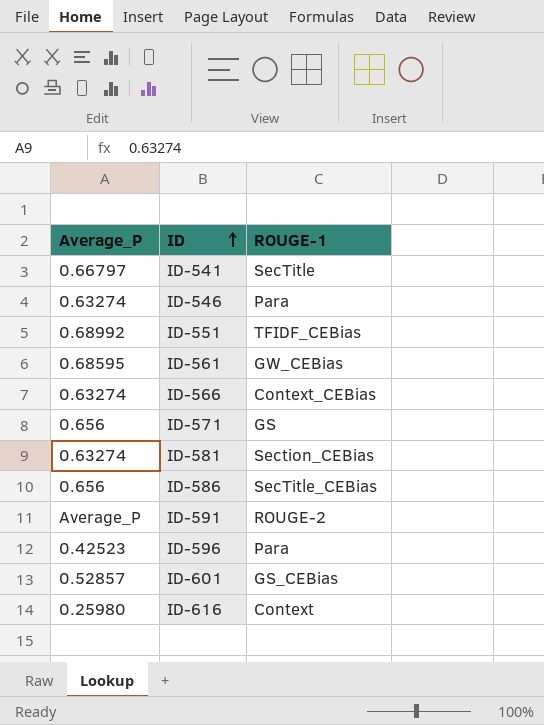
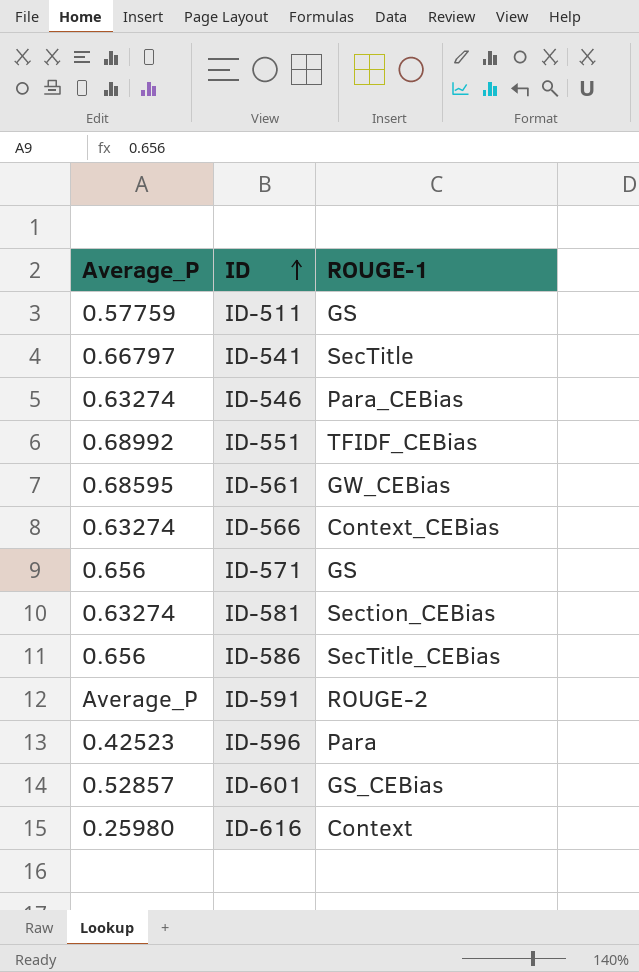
row ID-511: none -> 0.57759 | GS
ID-546 | ROUGE-1: Para -> Para_CEBias

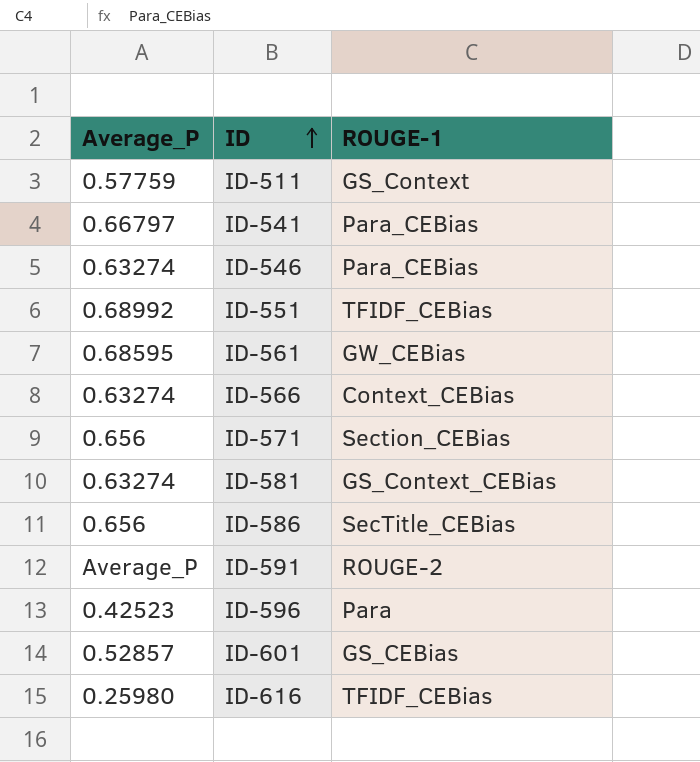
ID-511 | ROUGE-1: GS -> GS_Context
ID-541 | ROUGE-1: SecTitle -> Para_CEBias
ID-571 | ROUGE-1: GS -> Section_CEBias
ID-581 | ROUGE-1: Section_CEBias -> GS_Context_CEBias
ID-616 | ROUGE-1: Context -> TFIDF_CEBias

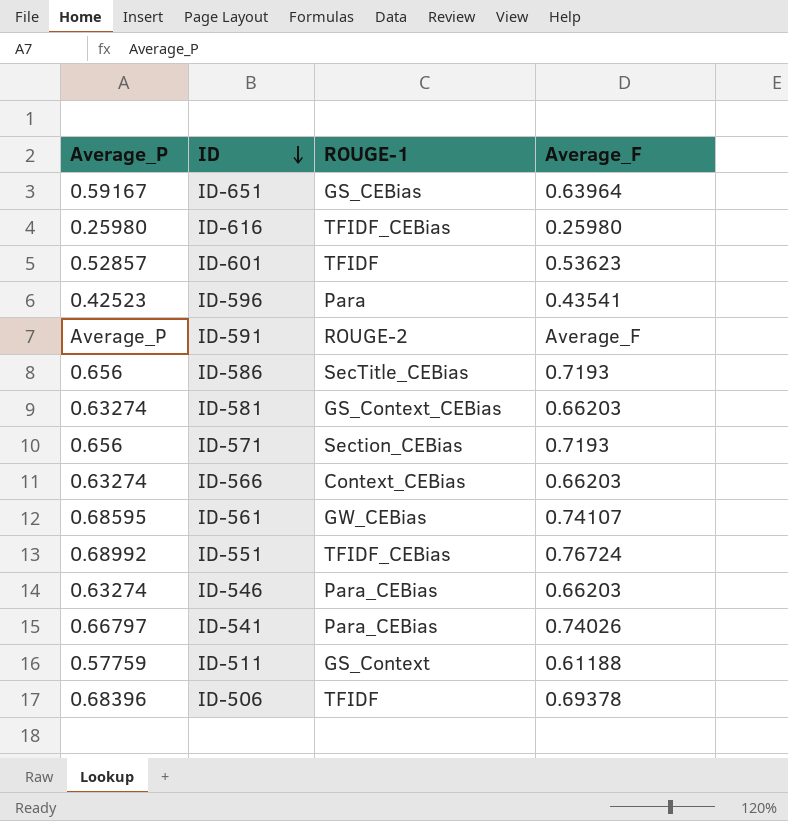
row order: ID ascending -> ID descending
column Average_F | position: none -> 4
row ID-651: none -> 0.59167 | GS_CEBias | 0.63964
ID-601 | ROUGE-1: GS_CEBias -> TFIDF
row ID-506: none -> 0.68396 | TFIDF | 0.69378

